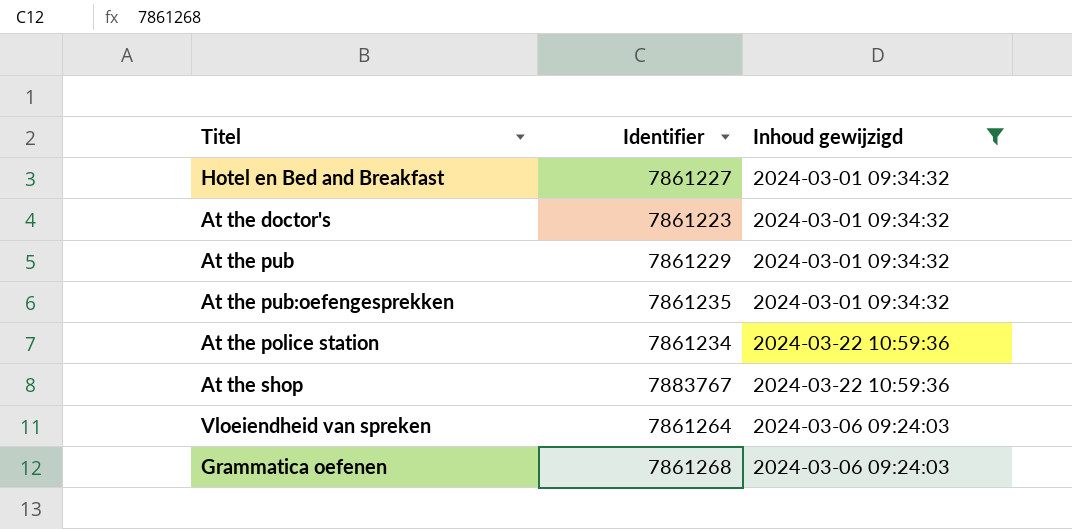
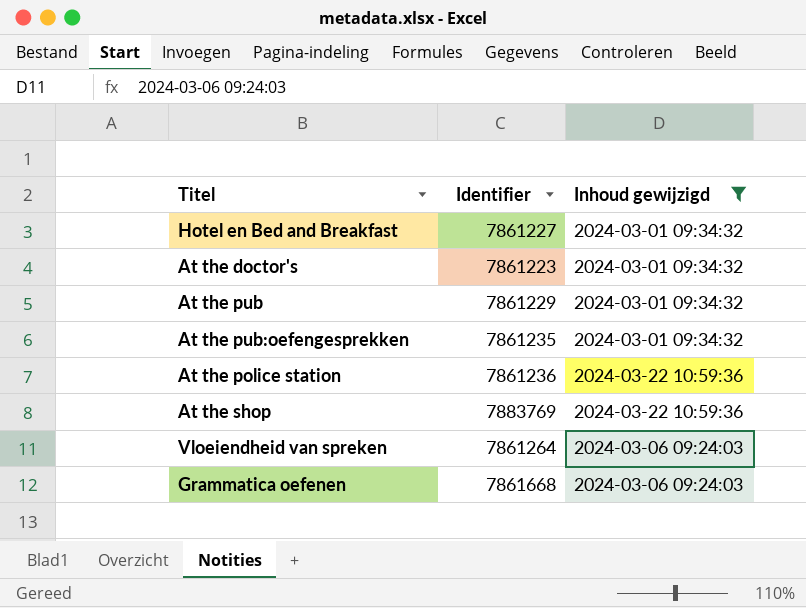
At the police station | Identifier: 7861234 -> 7861236
At the shop | Identifier: 7883767 -> 7883769
Grammatica oefenen | Identifier: 7861268 -> 7861668

